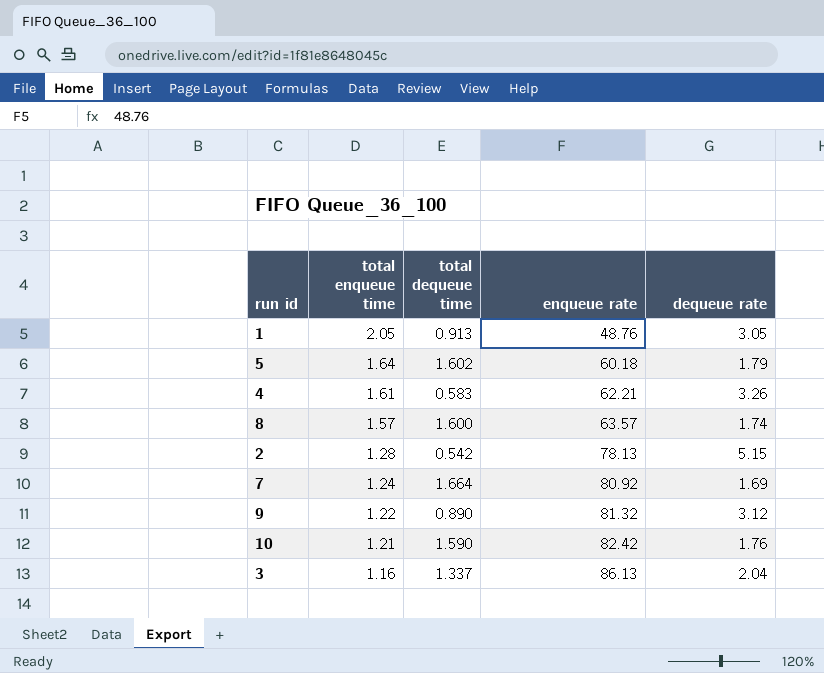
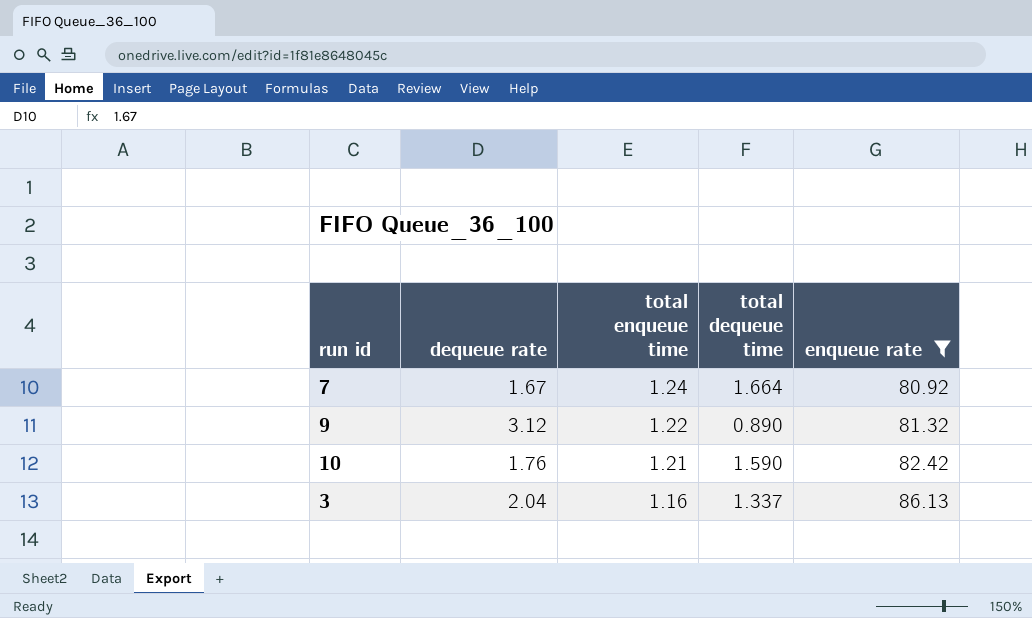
filter: none -> enqueue rate >= 80.92
column dequeue rate | position: 5 -> 2
7 | dequeue rate: 1.69 -> 1.67

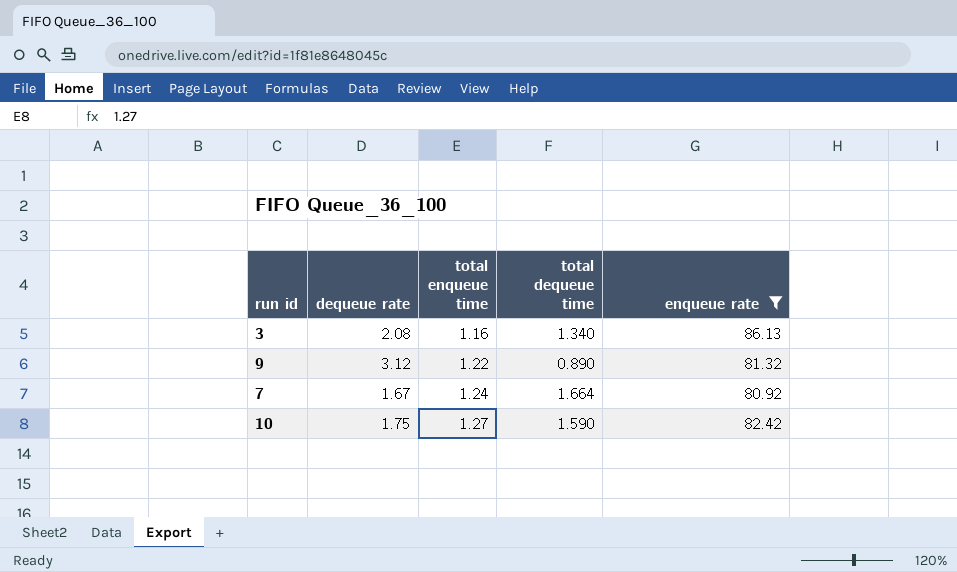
row order: total enqueue time descending -> total enqueue time ascending
3 | dequeue rate: 2.04 -> 2.08
3 | total dequeue time: 1.337 -> 1.340
10 | dequeue rate: 1.76 -> 1.75
10 | total enqueue time: 1.21 -> 1.27

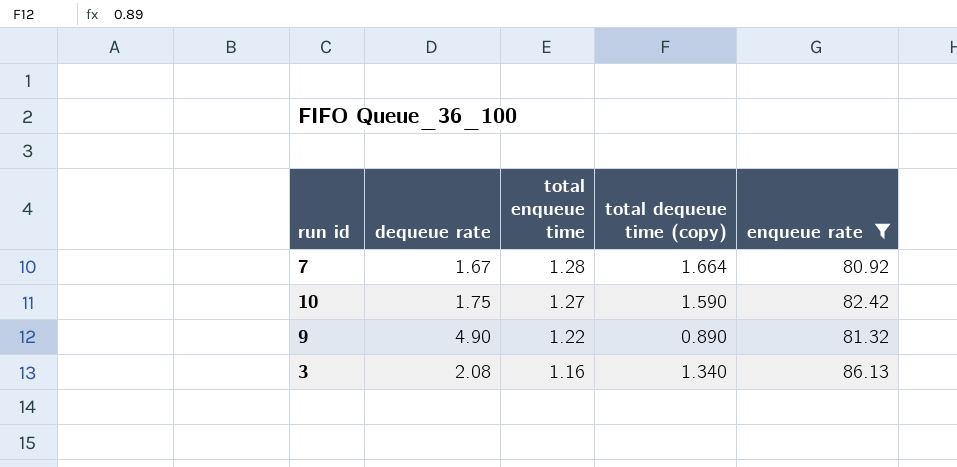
row order: total enqueue time ascending -> total enqueue time descending
column name: total dequeue time -> total dequeue time (copy)
7 | total enqueue time: 1.24 -> 1.28
9 | dequeue rate: 3.12 -> 4.90

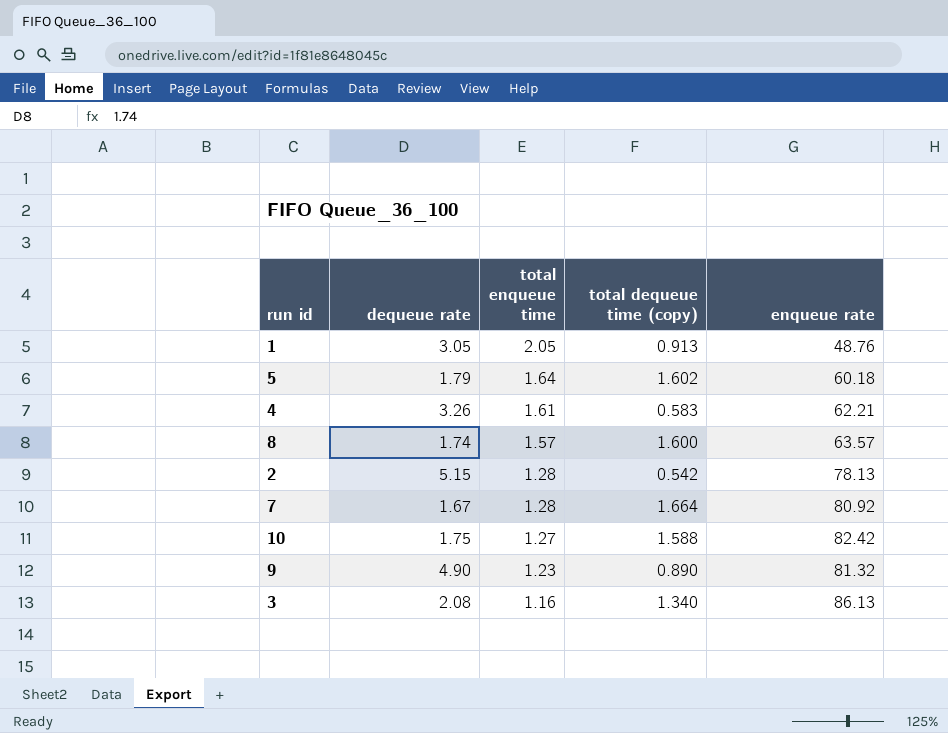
filter: enqueue rate >= 80.92 -> none
10 | total dequeue time (copy): 1.590 -> 1.588
9 | total enqueue time: 1.22 -> 1.23

